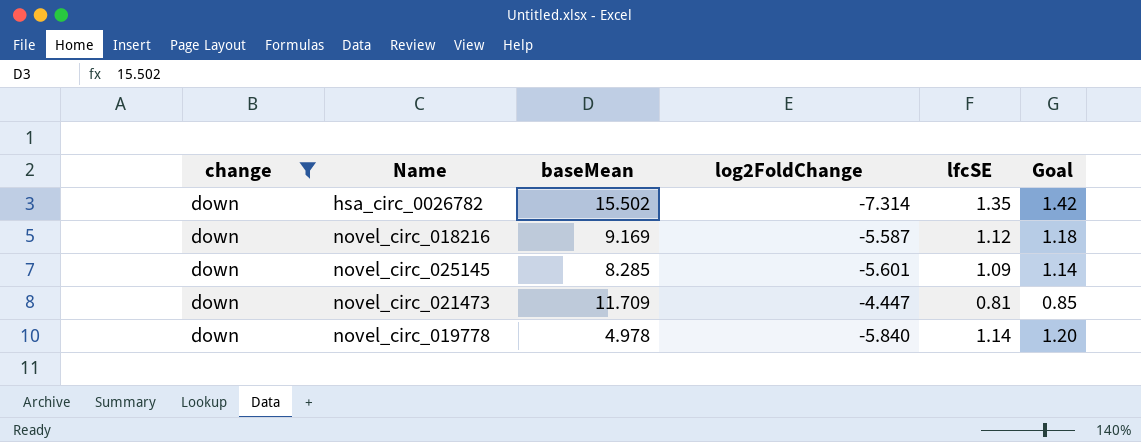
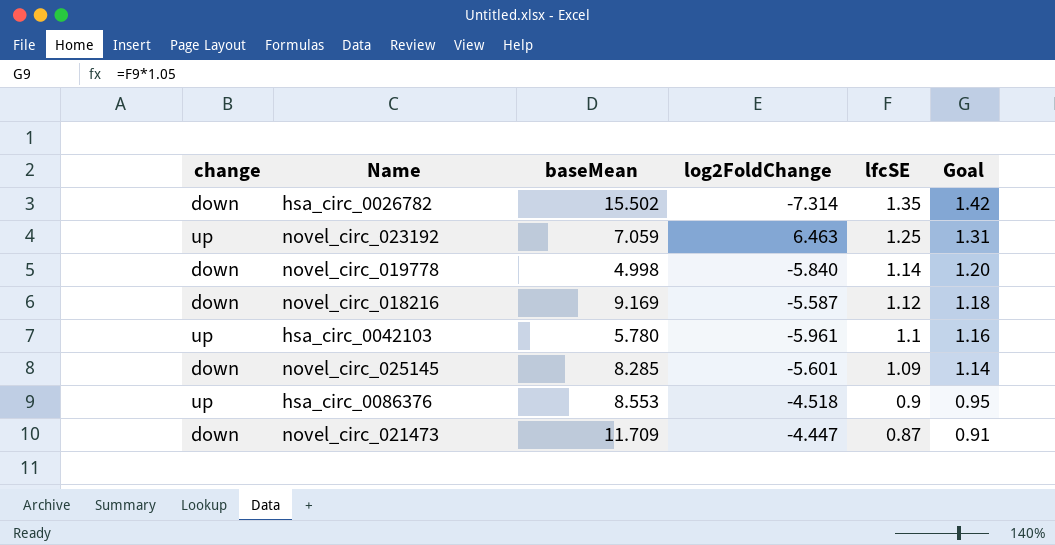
filter: change = down -> none
row order: none -> lfcSE descending
novel_circ_019778 | baseMean: 4.978 -> 4.998
novel_circ_021473 | lfcSE: 0.81 -> 0.87
novel_circ_021473 | Goal: 0.85 -> 0.91

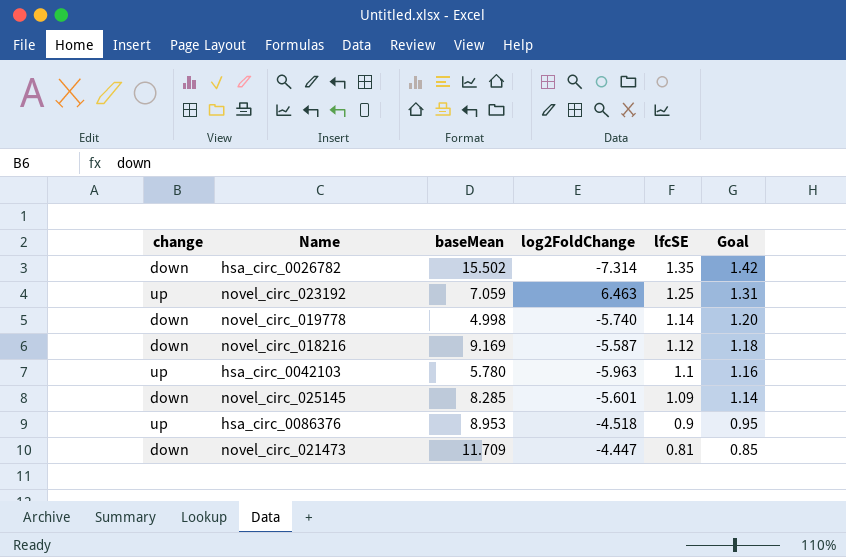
novel_circ_019778 | log2FoldChange: -5.840 -> -5.740
hsa_circ_0042103 | log2FoldChange: -5.961 -> -5.963
hsa_circ_0086376 | baseMean: 8.553 -> 8.953
novel_circ_021473 | lfcSE: 0.87 -> 0.81
novel_circ_021473 | Goal: 0.91 -> 0.85

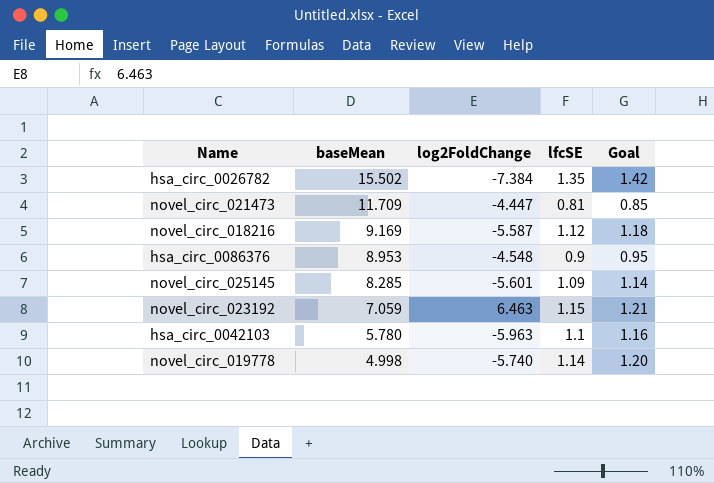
row order: lfcSE descending -> baseMean descending
column change | position: 1 -> none
hsa_circ_0026782 | log2FoldChange: -7.314 -> -7.384
hsa_circ_0086376 | log2FoldChange: -4.518 -> -4.548
novel_circ_023192 | lfcSE: 1.25 -> 1.15
novel_circ_023192 | Goal: 1.31 -> 1.21

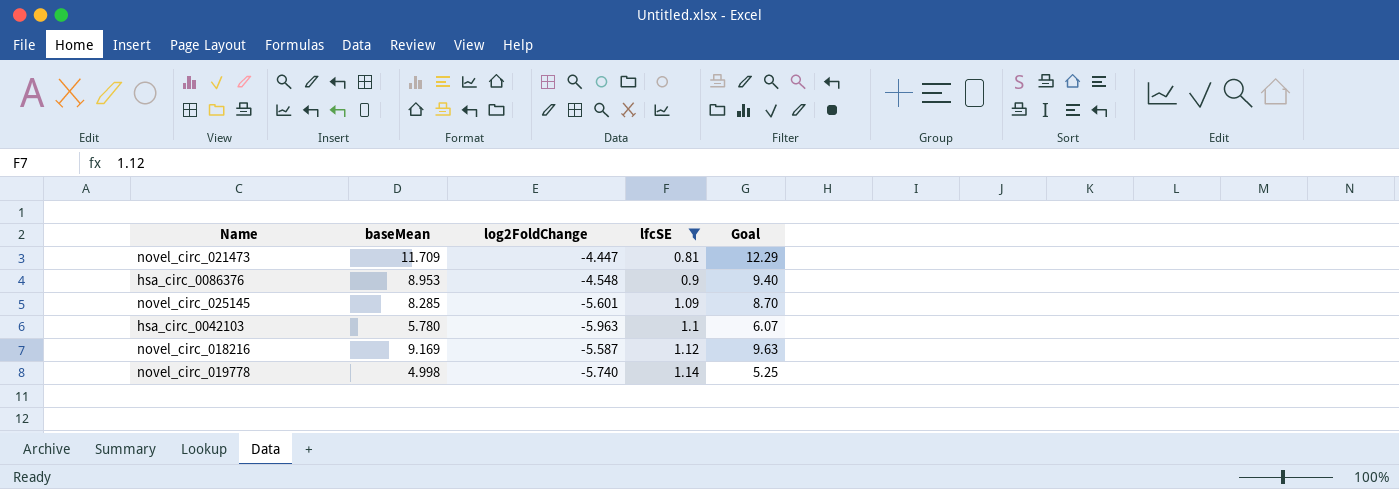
filter: none -> lfcSE <= 1.14
row order: baseMean descending -> lfcSE ascending
column Goal | formula: [lfcSE] * 1.05 -> [baseMean] * 1.05

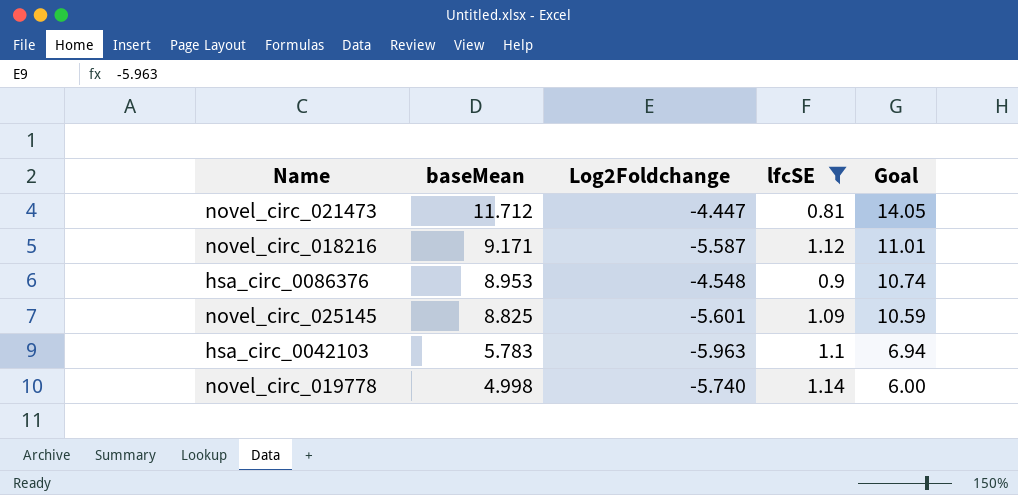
row order: lfcSE ascending -> baseMean descending
column name: log2FoldChange -> Log2Foldchange
column Goal | formula: [baseMean] * 1.05 -> [baseMean] * 1.2
novel_circ_021473 | baseMean: 11.709 -> 11.712
novel_circ_018216 | baseMean: 9.169 -> 9.171
novel_circ_025145 | baseMean: 8.285 -> 8.825
hsa_circ_0042103 | baseMean: 5.780 -> 5.783

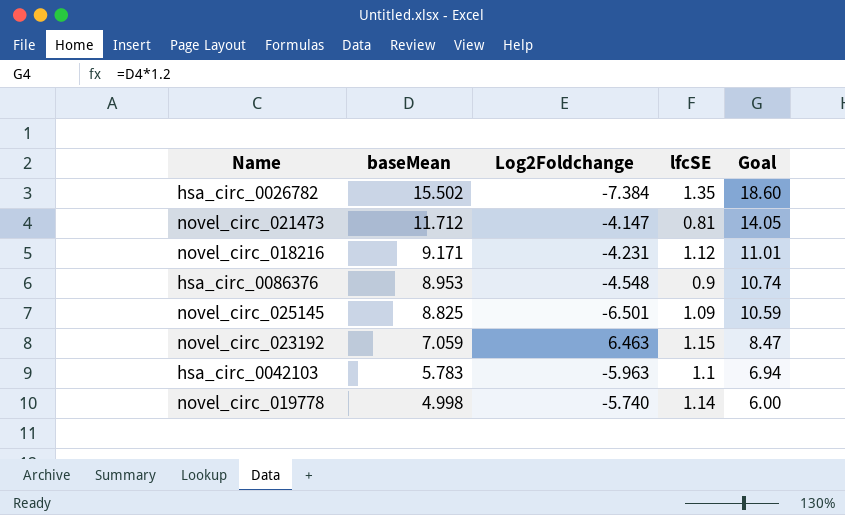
filter: lfcSE <= 1.14 -> none
novel_circ_021473 | Log2Foldchange: -4.447 -> -4.147
novel_circ_018216 | Log2Foldchange: -5.587 -> -4.231
novel_circ_025145 | Log2Foldchange: -5.601 -> -6.501

